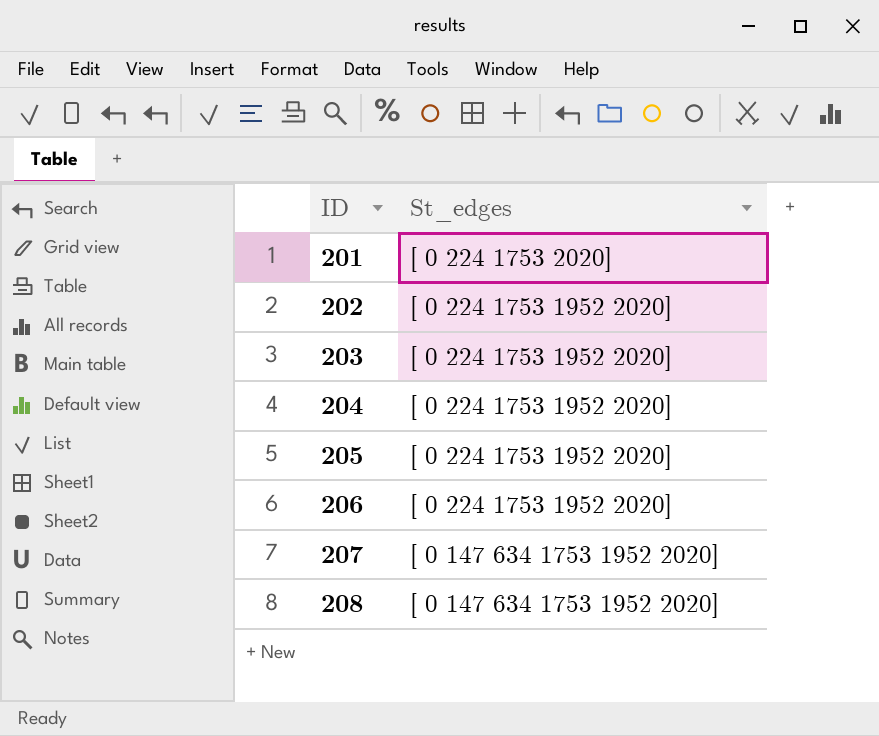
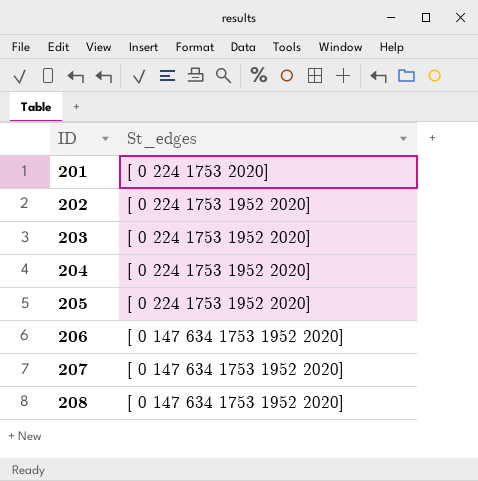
206 | St_edges: [ 0 224 1753 1952 2020] -> [ 0 147 634 1753 1952 2020]

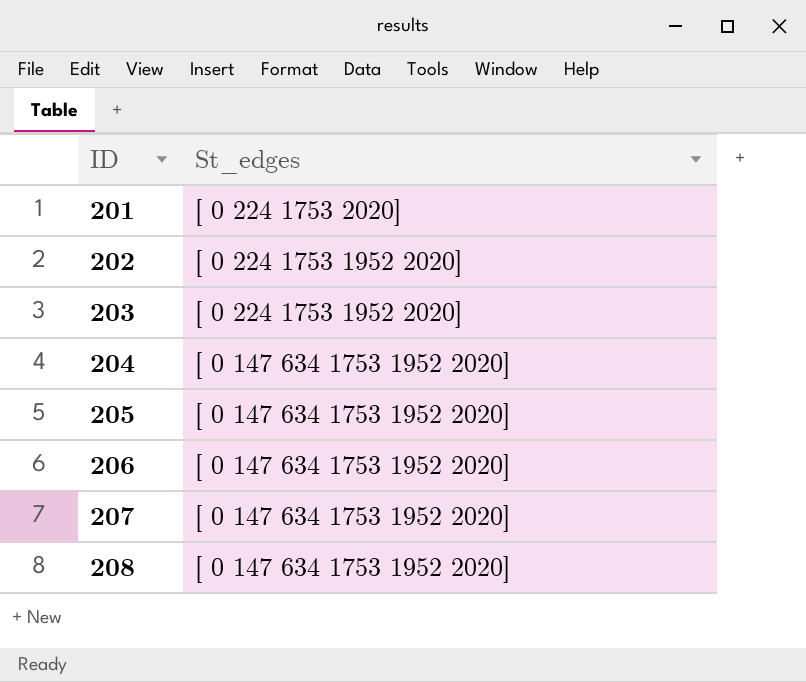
204 | St_edges: [ 0 224 1753 1952 2020] -> [ 0 147 634 1753 1952 2020]
205 | St_edges: [ 0 224 1753 1952 2020] -> [ 0 147 634 1753 1952 2020]

